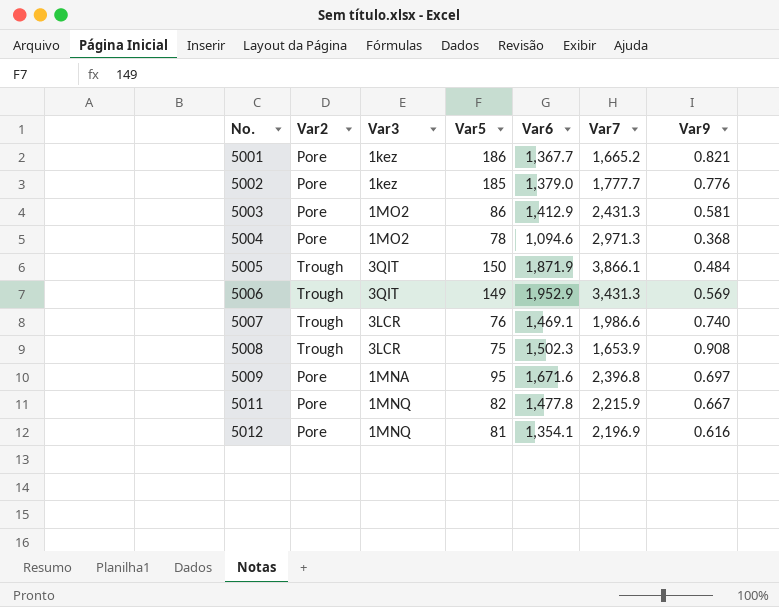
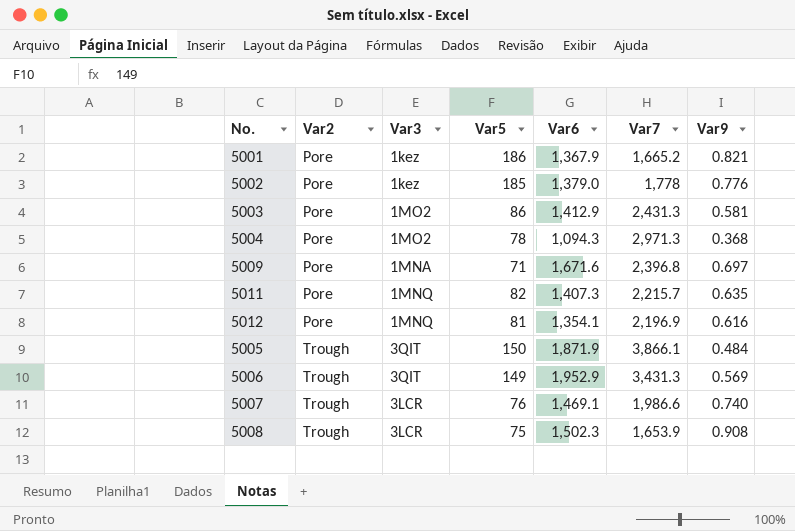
row order: No. ascending -> Var2 ascending
5001 | Var6: 1,367.7 -> 1,367.9
5002 | Var7: 1,777.7 -> 1,778
5004 | Var6: 1,094.6 -> 1,094.3
5009 | Var5: 95 -> 71
5011 | Var6: 1,477.8 -> 1,407.3
5011 | Var7: 2,215.9 -> 2,215.7
5011 | Var9: 0.667 -> 0.635

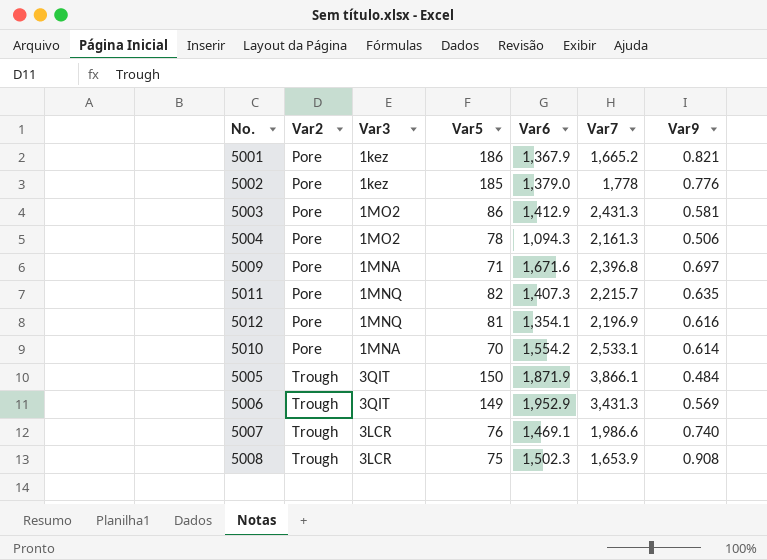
5004 | Var7: 2,971.3 -> 2,161.3
5004 | Var9: 0.368 -> 0.506
row 5010: none -> Pore | 1MNA | 70 | 1,554.2 | 2,533.1 | 0.614

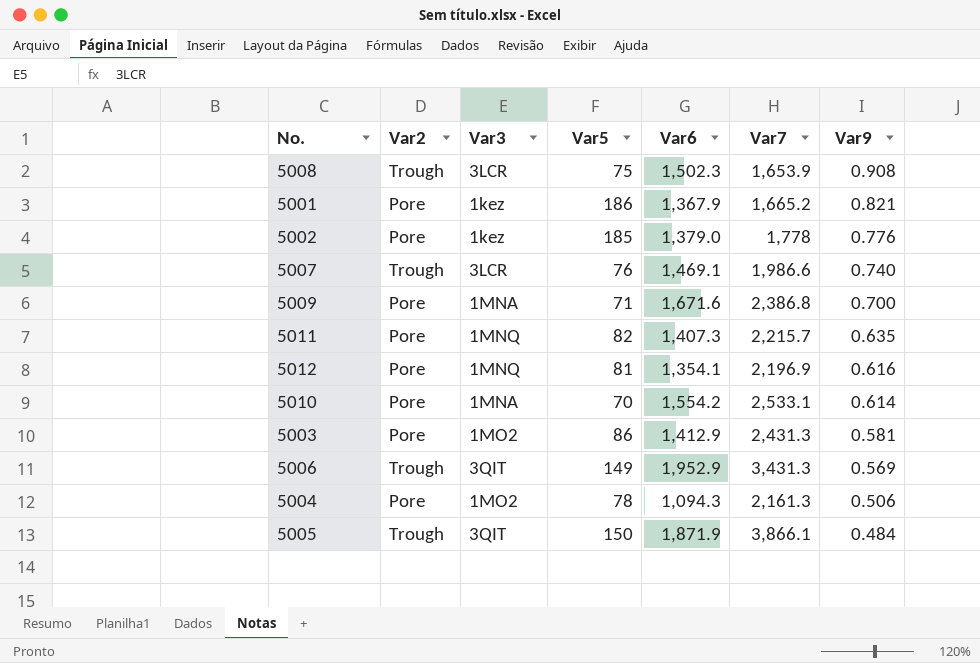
row order: Var2 ascending -> Var9 descending
5009 | Var7: 2,396.8 -> 2,386.8
5009 | Var9: 0.697 -> 0.700

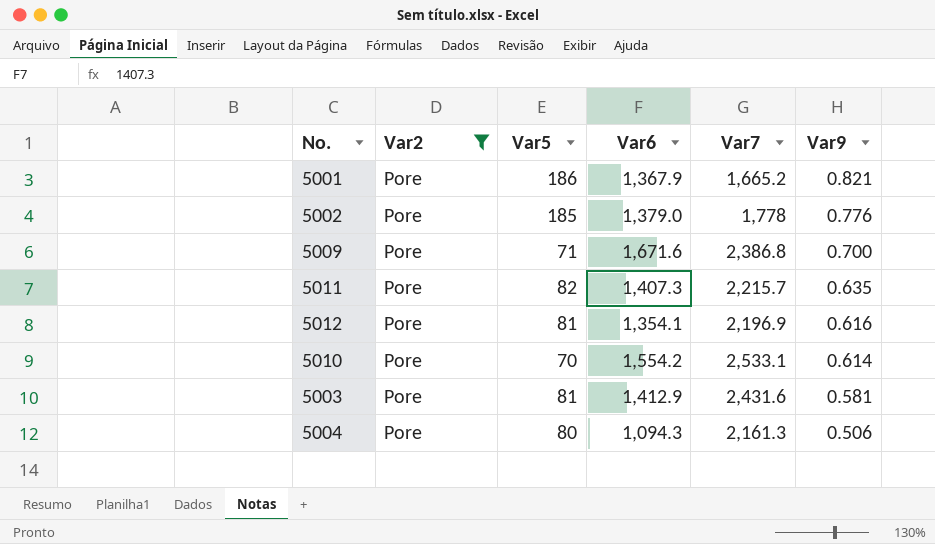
filter: none -> Var2 = Pore
column Var3 | position: 3 -> none
5003 | Var5: 86 -> 81
5003 | Var7: 2,431.3 -> 2,431.6
5004 | Var5: 78 -> 80

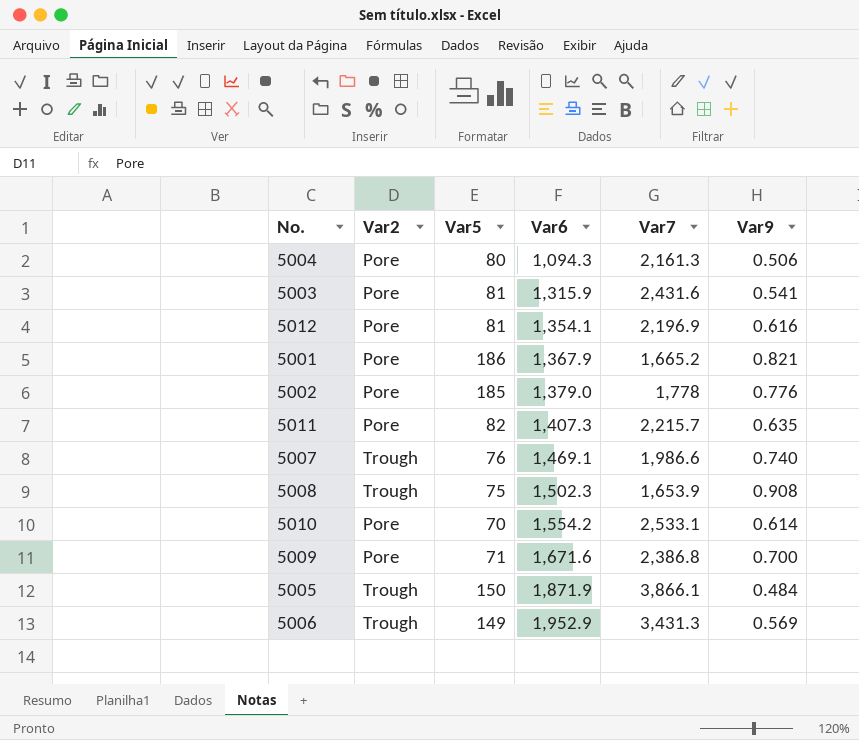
filter: Var2 = Pore -> none
row order: Var9 descending -> Var6 ascending
5003 | Var6: 1,412.9 -> 1,315.9
5003 | Var9: 0.581 -> 0.541

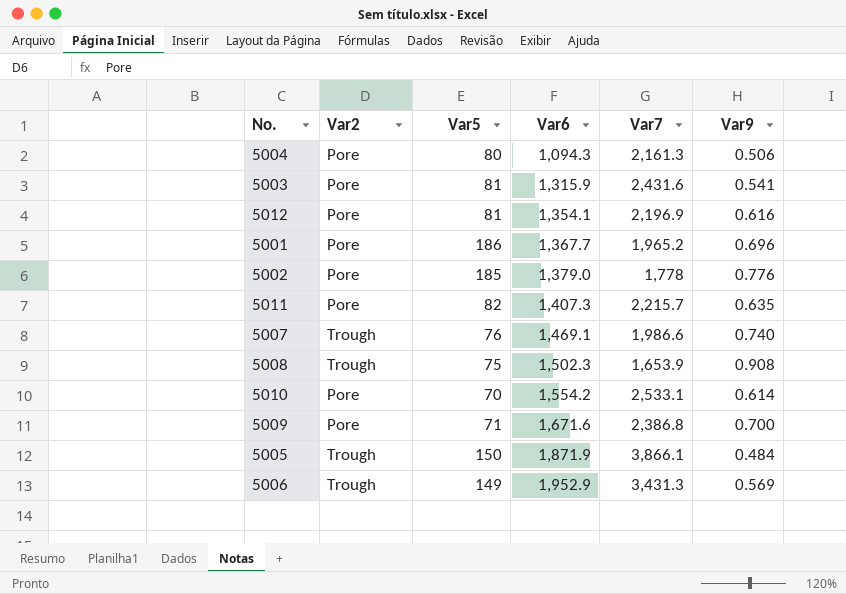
5001 | Var6: 1,367.9 -> 1,367.7
5001 | Var7: 1,665.2 -> 1,965.2
5001 | Var9: 0.821 -> 0.696

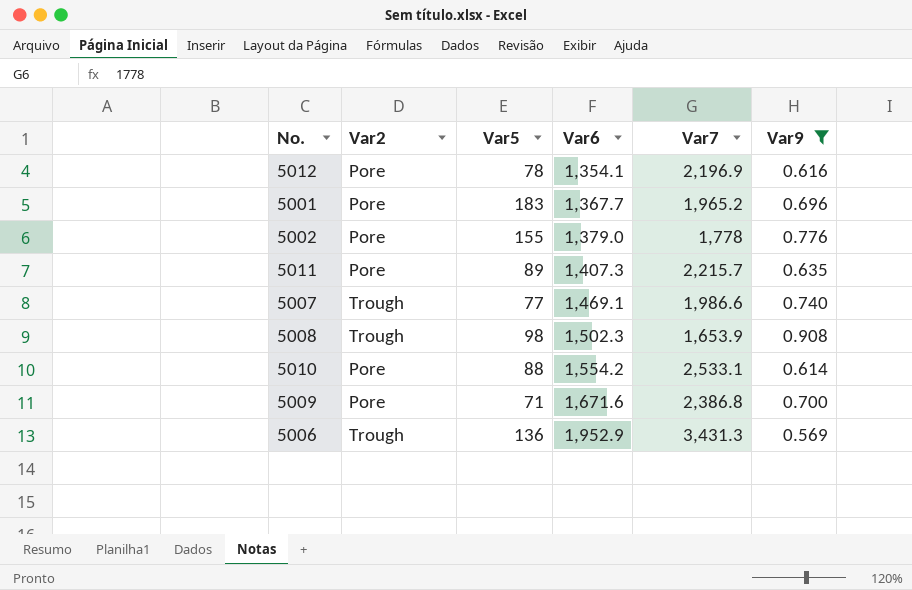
filter: none -> Var9 >= 0.569
5012 | Var5: 81 -> 78
5001 | Var5: 186 -> 183
5002 | Var5: 185 -> 155
5011 | Var5: 82 -> 89
5007 | Var5: 76 -> 77
5008 | Var5: 75 -> 98
5010 | Var5: 70 -> 88
5006 | Var5: 149 -> 136

